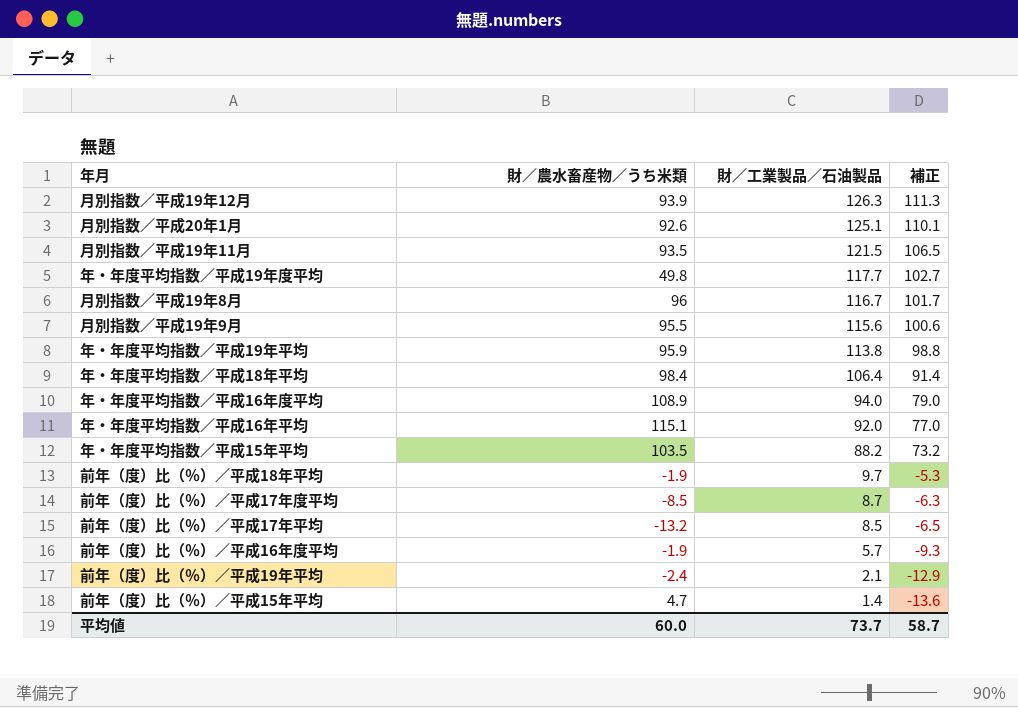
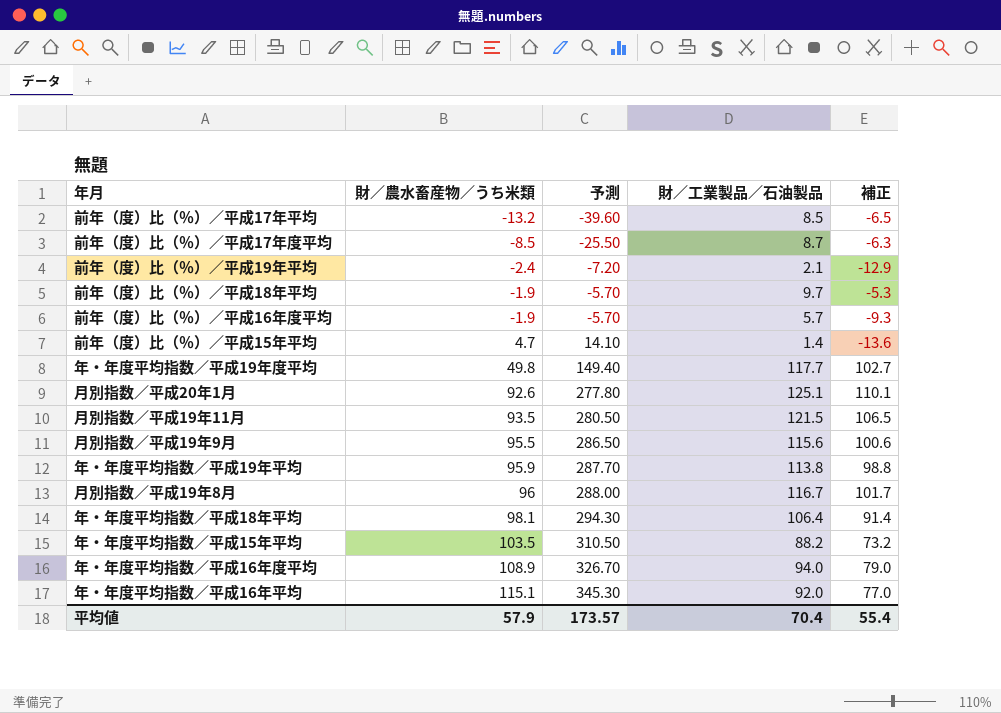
row order: 財／工業製品／石油製品 descending -> 財／農水畜産物／うち米類 ascending
column 予測 | formula: none -> [財／農水畜産物／うち米類] * 3
row 月別指数／平成19年12月: 93.9 | 126.3 | 111.3 -> none
年・年度平均指数／平成18年平均 | 財／農水畜産物／うち米類: 98.4 -> 98.1
平均値 | 財／農水畜産物／うち米類: 60.0 -> 57.9
平均値 | 財／工業製品／石油製品: 73.7 -> 70.4
平均値 | 補正: 58.7 -> 55.4

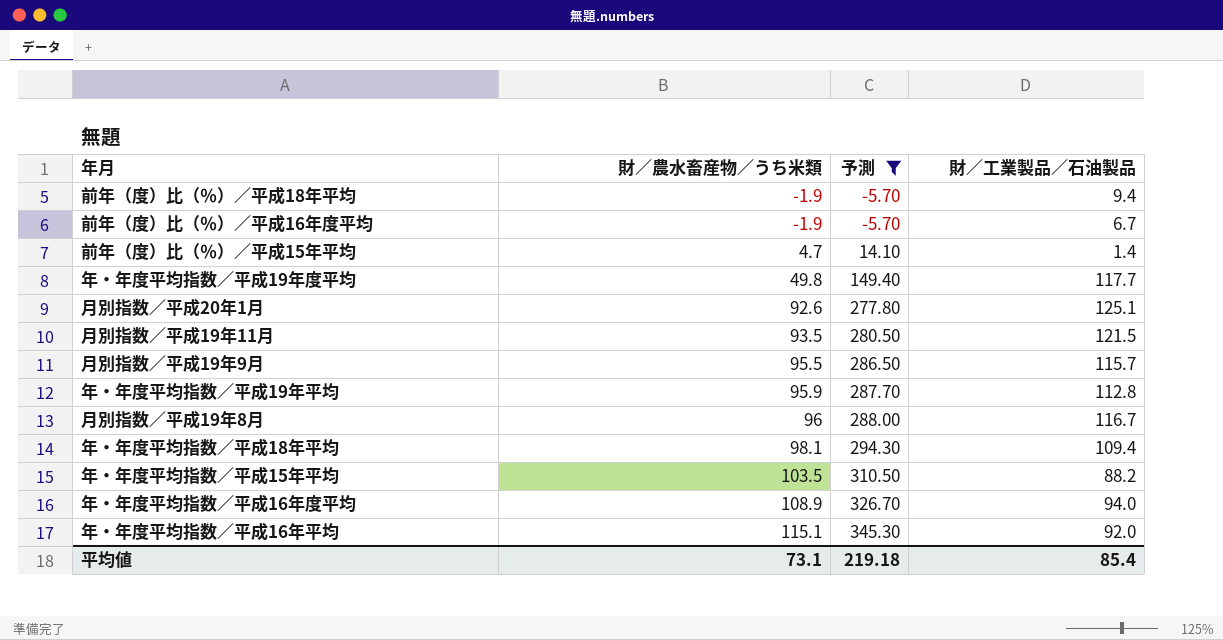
filter: none -> 予測 >= -5.70
column 補正 | formula: [財／工業製品／石油製品] - 15 -> none
前年（度）比（％）／平成18年平均 | 財／工業製品／石油製品: 9.7 -> 9.4
前年（度）比（％）／平成16年度平均 | 財／工業製品／石油製品: 5.7 -> 6.7
月別指数／平成19年9月 | 財／工業製品／石油製品: 115.6 -> 115.7
年・年度平均指数／平成19年平均 | 財／工業製品／石油製品: 113.8 -> 112.8
年・年度平均指数／平成18年平均 | 財／工業製品／石油製品: 106.4 -> 109.4
平均値 | 財／農水畜産物／うち米類: 57.9 -> 73.1
平均値 | 予測: 173.57 -> 219.18
平均値 | 財／工業製品／石油製品: 70.4 -> 85.4

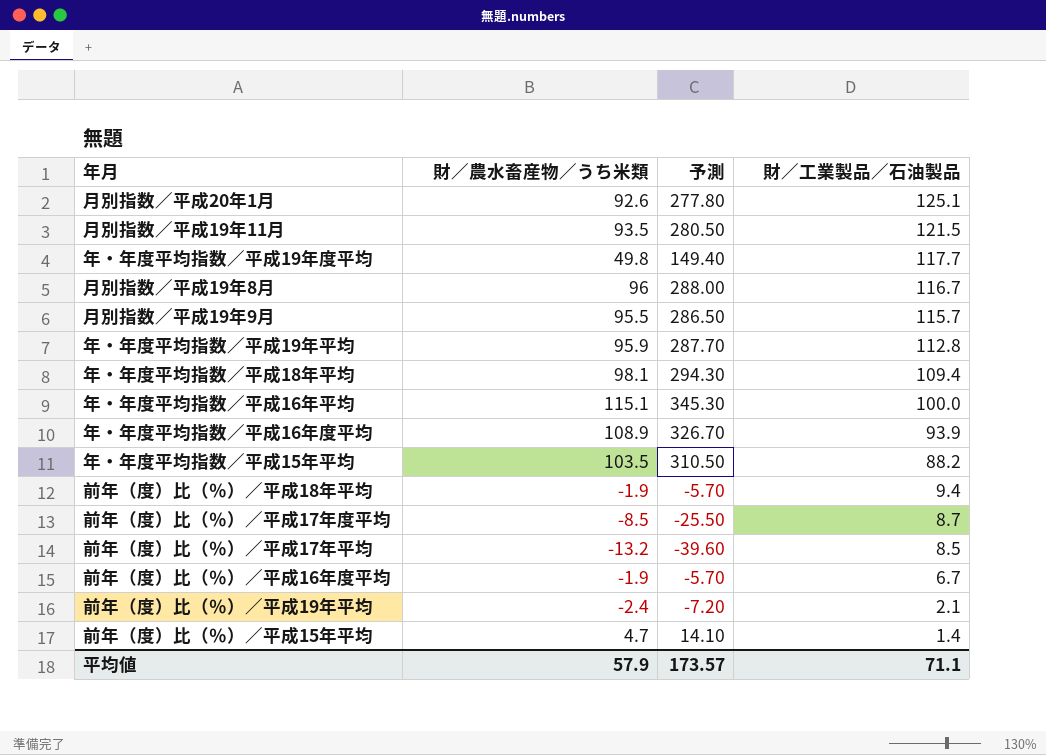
filter: 予測 >= -5.70 -> none
row order: 財／農水畜産物／うち米類 ascending -> 財／工業製品／石油製品 descending
年・年度平均指数／平成16年平均 | 財／工業製品／石油製品: 92.0 -> 100.0
年・年度平均指数／平成16年度平均 | 財／工業製品／石油製品: 94.0 -> 93.9
平均値 | 財／農水畜産物／うち米類: 73.1 -> 57.9
平均値 | 予測: 219.18 -> 173.57
平均値 | 財／工業製品／石油製品: 85.4 -> 71.1

